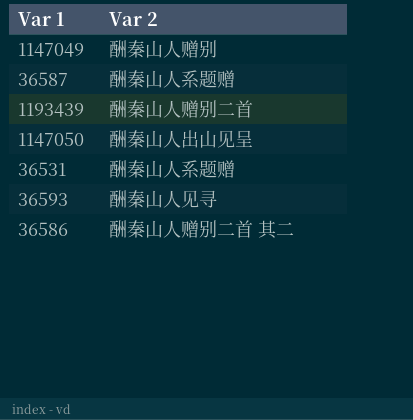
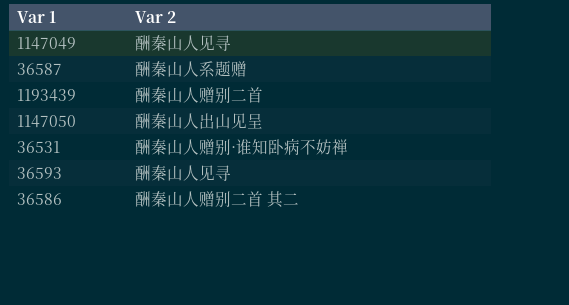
1147049 | Var 2: 酬秦山人赠别 -> 酬秦山人见寻
36531 | Var 2: 酬秦山人系题赠 -> 酬秦山人赠别·谁知卧病不妨禅

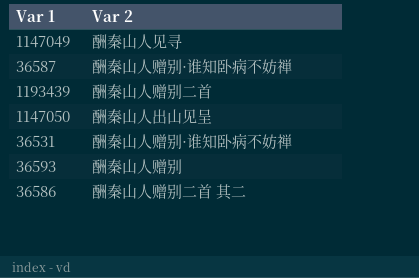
36587 | Var 2: 酬秦山人系题赠 -> 酬秦山人赠别·谁知卧病不妨禅
36593 | Var 2: 酬秦山人见寻 -> 酬秦山人赠别

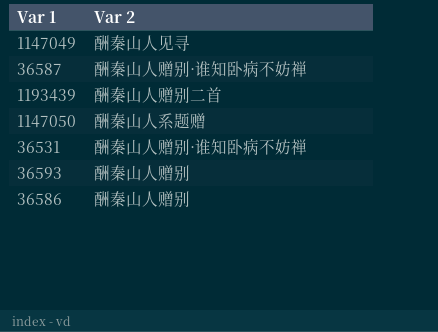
1147050 | Var 2: 酬秦山人出山见呈 -> 酬秦山人系题赠
36586 | Var 2: 酬秦山人赠别二首 其二 -> 酬秦山人赠别

